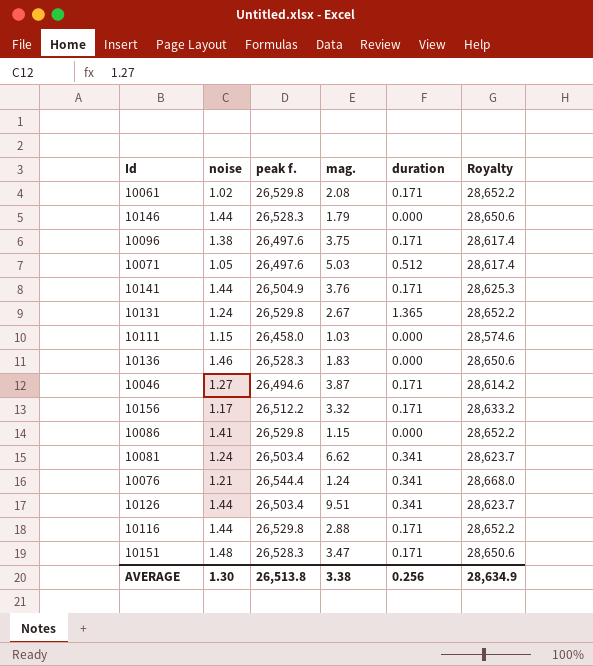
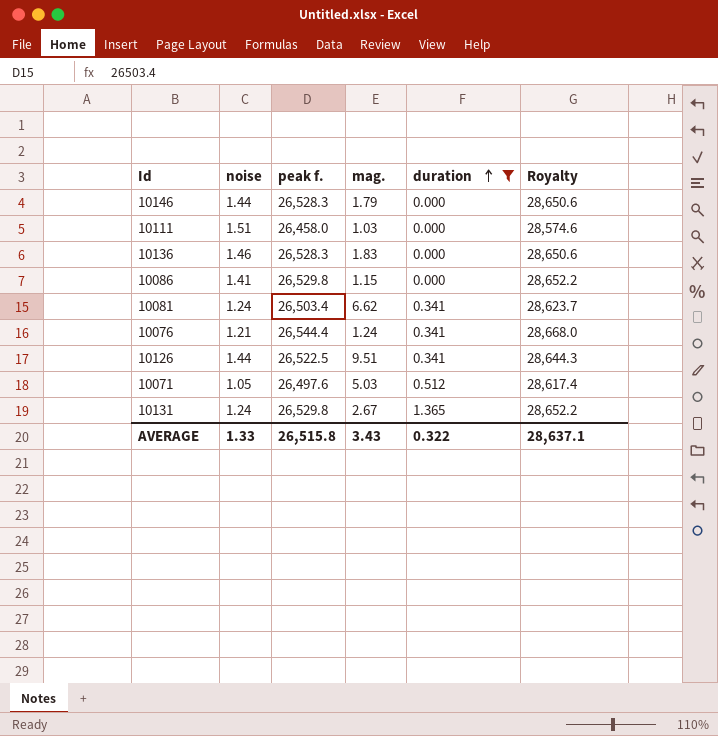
filter: none -> duration != 0.171
row order: none -> duration ascending
10111 | noise: 1.15 -> 1.51
10126 | peak f.: 26,503.4 -> 26,522.5
10126 | Royalty: 28,623.7 -> 28,644.3
AVERAGE | noise: 1.30 -> 1.33
AVERAGE | peak f.: 26,513.8 -> 26,515.8
AVERAGE | mag.: 3.38 -> 3.43
AVERAGE | duration: 0.256 -> 0.322
AVERAGE | Royalty: 28,634.9 -> 28,637.1

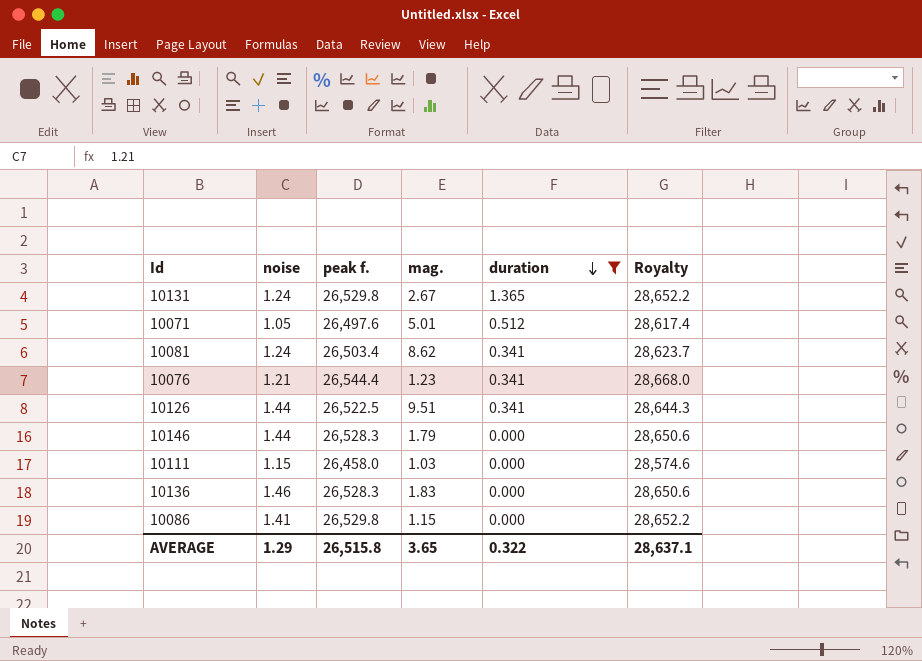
row order: duration ascending -> duration descending
10071 | mag.: 5.03 -> 5.01
10081 | mag.: 6.62 -> 8.62
10076 | mag.: 1.24 -> 1.23
10111 | noise: 1.51 -> 1.15
AVERAGE | noise: 1.33 -> 1.29
AVERAGE | mag.: 3.43 -> 3.65

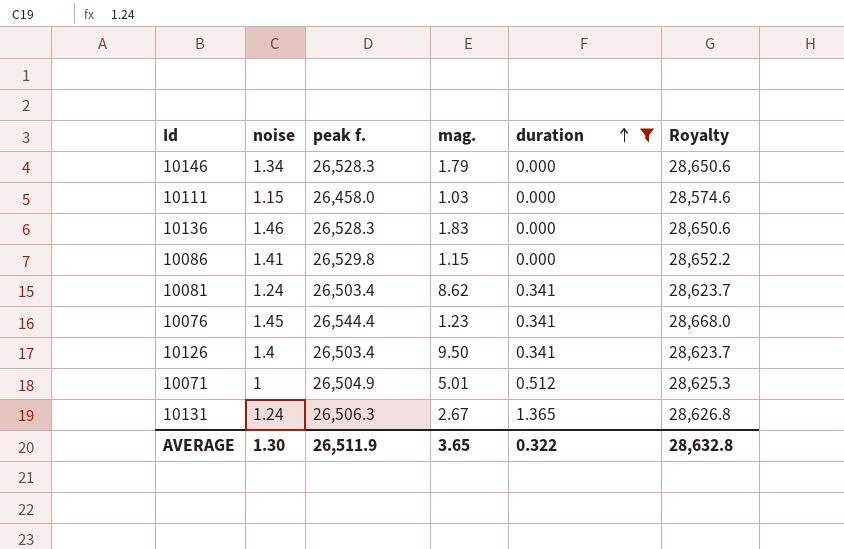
row order: duration descending -> duration ascending
10146 | noise: 1.44 -> 1.34
10076 | noise: 1.21 -> 1.45
10126 | noise: 1.44 -> 1.4
10126 | peak f.: 26,522.5 -> 26,503.4
10126 | mag.: 9.51 -> 9.50
10126 | Royalty: 28,644.3 -> 28,623.7
10071 | noise: 1.05 -> 1
10071 | peak f.: 26,497.6 -> 26,504.9
10071 | Royalty: 28,617.4 -> 28,625.3
10131 | peak f.: 26,529.8 -> 26,506.3
10131 | Royalty: 28,652.2 -> 28,626.8
AVERAGE | noise: 1.29 -> 1.30
AVERAGE | peak f.: 26,515.8 -> 26,511.9
AVERAGE | Royalty: 28,637.1 -> 28,632.8

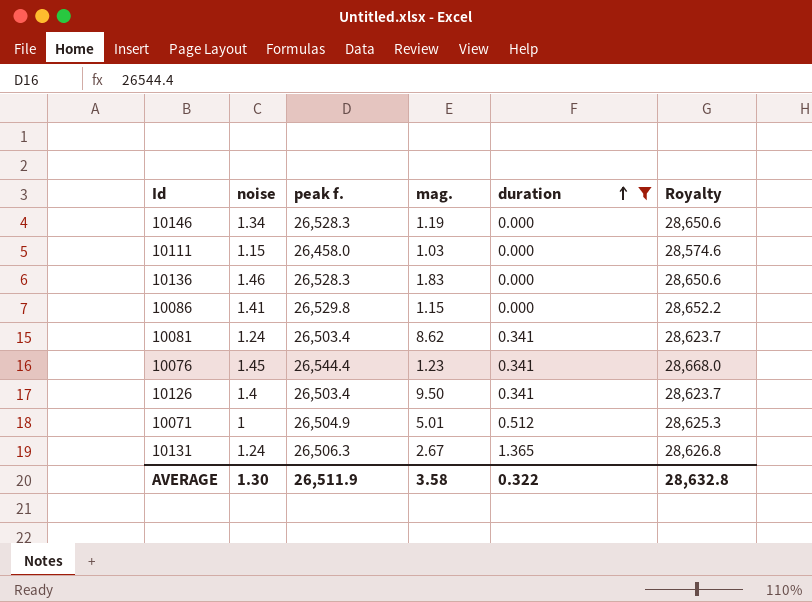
10146 | mag.: 1.79 -> 1.19
AVERAGE | mag.: 3.65 -> 3.58

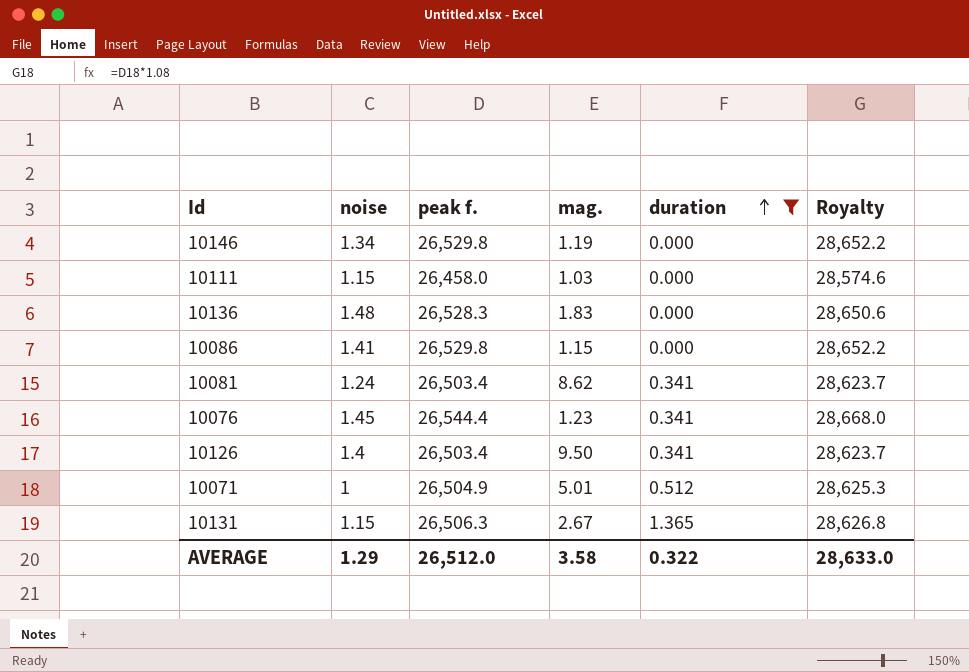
10146 | peak f.: 26,528.3 -> 26,529.8
10146 | Royalty: 28,650.6 -> 28,652.2
10136 | noise: 1.46 -> 1.48
10131 | noise: 1.24 -> 1.15
AVERAGE | noise: 1.30 -> 1.29
AVERAGE | peak f.: 26,511.9 -> 26,512.0
AVERAGE | Royalty: 28,632.8 -> 28,633.0

